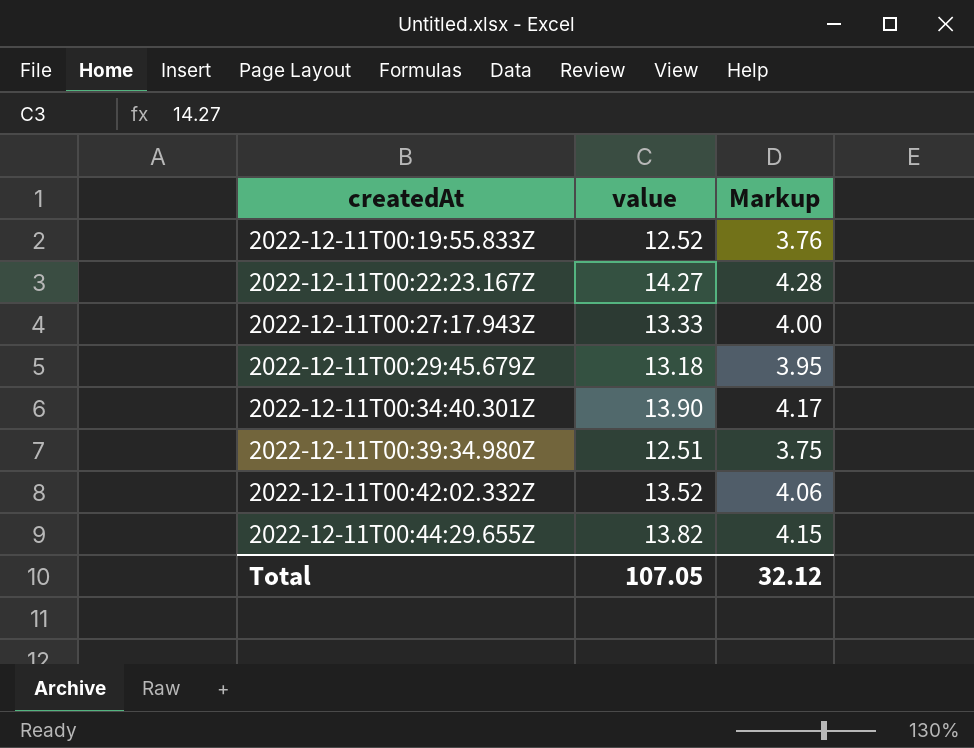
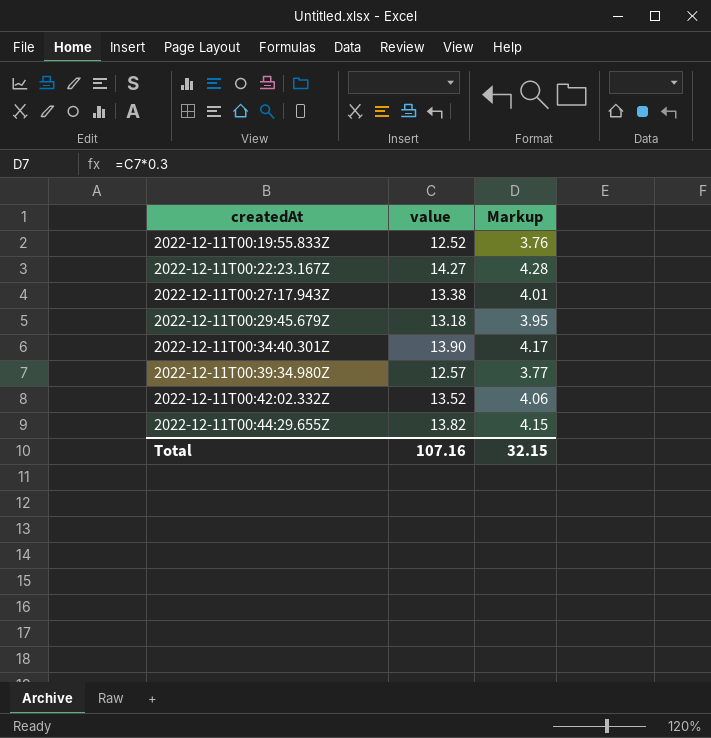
2022-12-11T00:27:17.943Z | value: 13.33 -> 13.38
2022-12-11T00:27:17.943Z | Markup: 4.00 -> 4.01
2022-12-11T00:39:34.980Z | value: 12.51 -> 12.57
2022-12-11T00:39:34.980Z | Markup: 3.75 -> 3.77
Total | value: 107.05 -> 107.16
Total | Markup: 32.12 -> 32.15

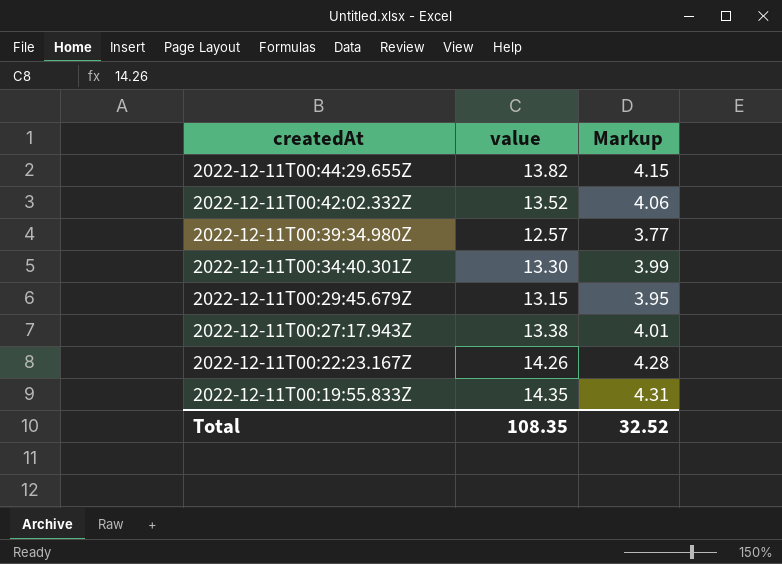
row order: createdAt ascending -> createdAt descending
2022-12-11T00:34:40.301Z | value: 13.90 -> 13.30
2022-12-11T00:34:40.301Z | Markup: 4.17 -> 3.99
2022-12-11T00:29:45.679Z | value: 13.18 -> 13.15
2022-12-11T00:22:23.167Z | value: 14.27 -> 14.26
2022-12-11T00:19:55.833Z | value: 12.52 -> 14.35
2022-12-11T00:19:55.833Z | Markup: 3.76 -> 4.31
Total | value: 107.16 -> 108.35
Total | Markup: 32.15 -> 32.52

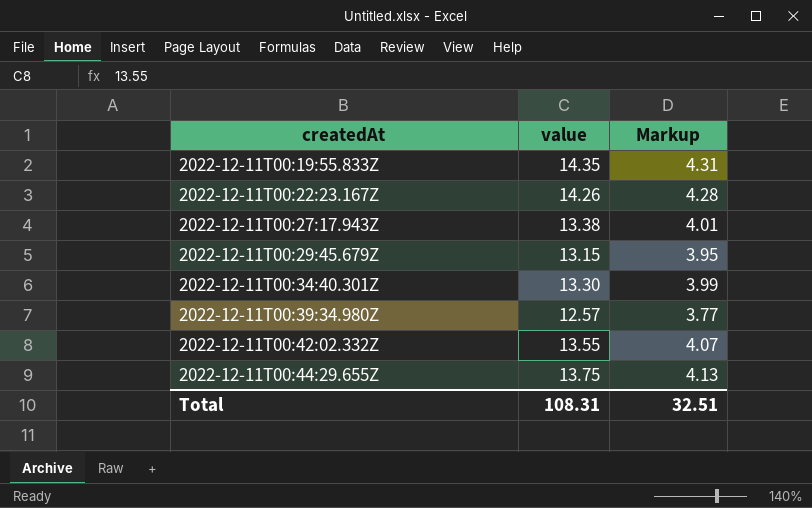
row order: createdAt descending -> createdAt ascending
2022-12-11T00:42:02.332Z | value: 13.52 -> 13.55
2022-12-11T00:42:02.332Z | Markup: 4.06 -> 4.07
2022-12-11T00:44:29.655Z | value: 13.82 -> 13.75
2022-12-11T00:44:29.655Z | Markup: 4.15 -> 4.13
Total | value: 108.35 -> 108.31
Total | Markup: 32.52 -> 32.51

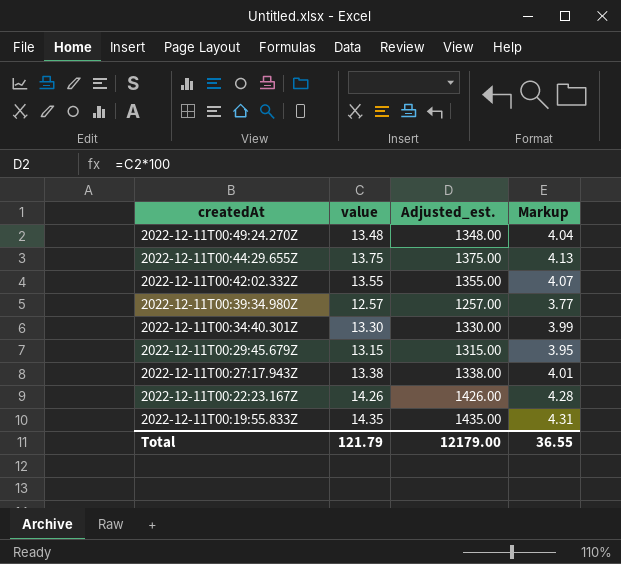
row order: createdAt ascending -> createdAt descending
column Adjusted_est. | formula: none -> [value] * 100
row 2022-12-11T00:49:24.270Z: none -> 13.48 | 1348.00 | 4.04
Total | value: 108.31 -> 121.79
Total | Markup: 32.51 -> 36.55

